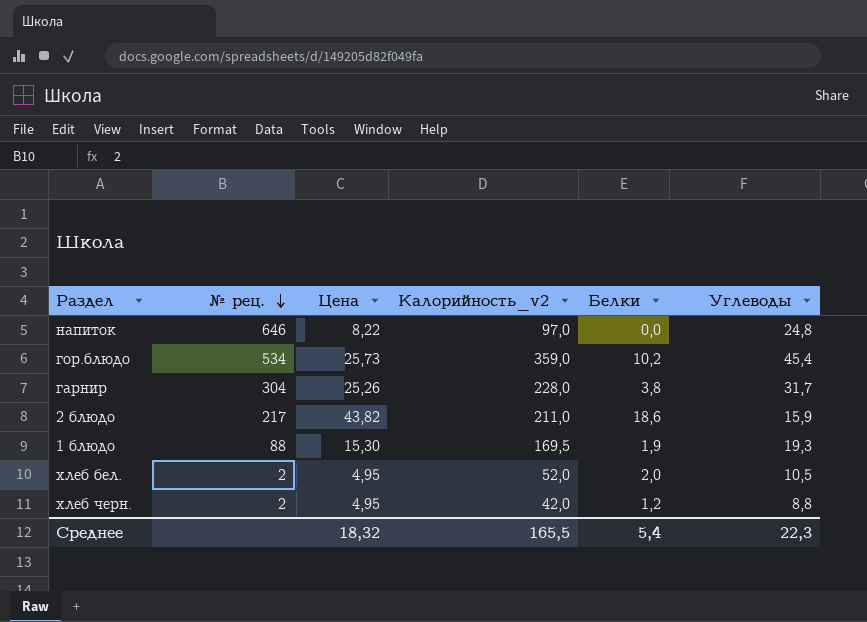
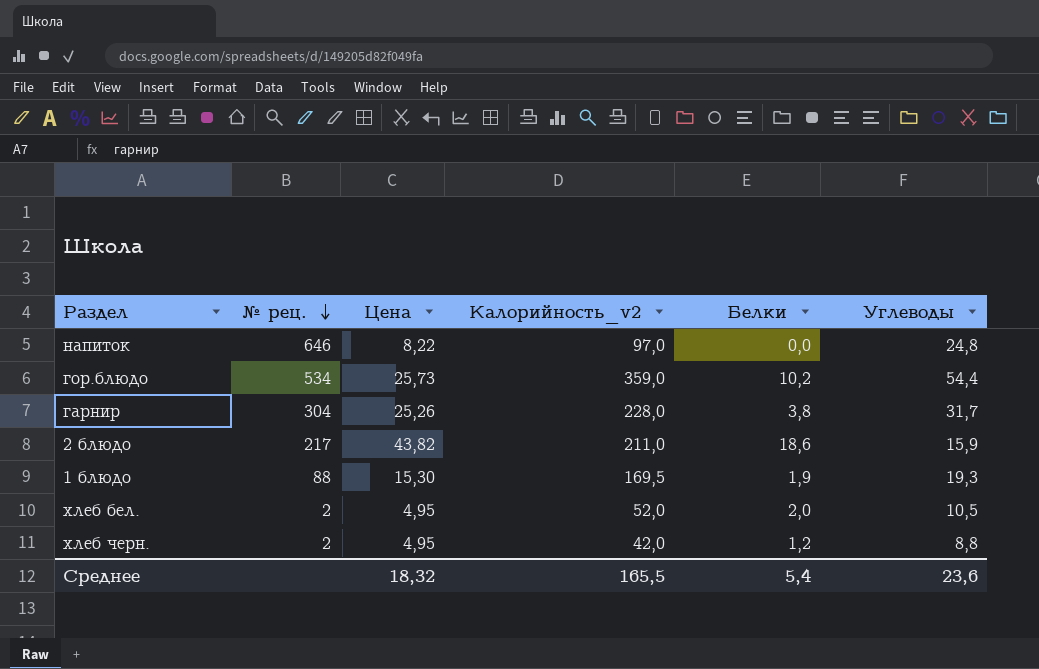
гор.блюдо | Углеводы: 45,4 -> 54,4
Среднее | Углеводы: 22,3 -> 23,6

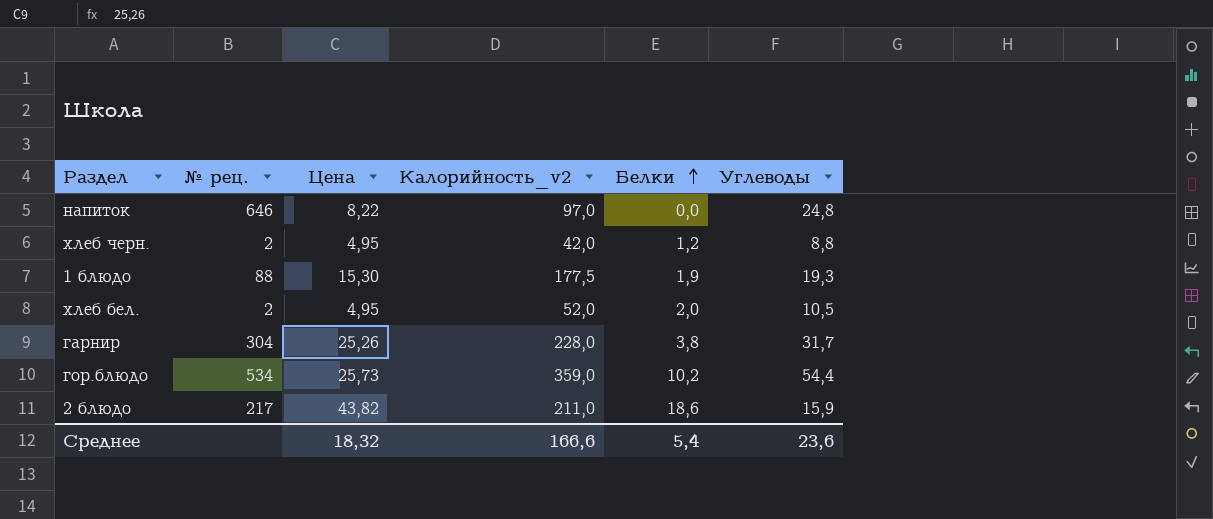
row order: № рец. descending -> Белки ascending
1 блюдо | Калорийность_v2: 169,5 -> 177,5
Среднее | Калорийность_v2: 165,5 -> 166,6

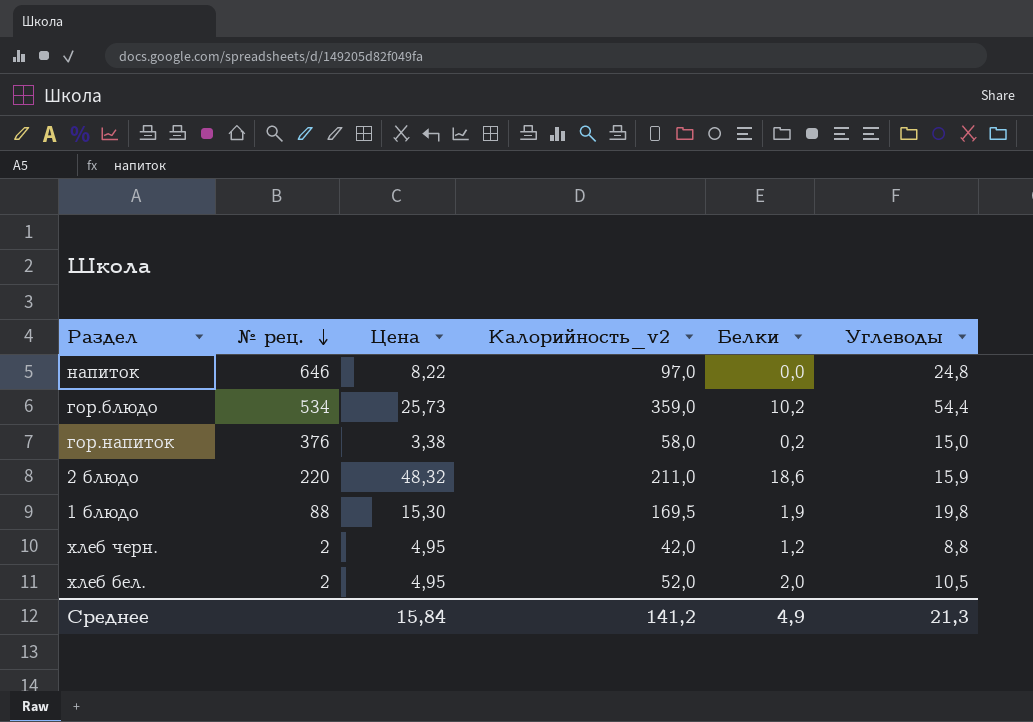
row order: Белки ascending -> № рец. descending
row гарнир: 304 | 25,26 | 228,0 | 3,8 | 31,7 -> none
row гор.напиток: none -> 376 | 3,38 | 58,0 | 0,2 | 15,0
2 блюдо | № рец.: 217 -> 220
2 блюдо | Цена: 43,82 -> 48,32
1 блюдо | Калорийность_v2: 177,5 -> 169,5
1 блюдо | Углеводы: 19,3 -> 19,8
Среднее | Цена: 18,32 -> 15,84
Среднее | Калорийность_v2: 166,6 -> 141,2
Среднее | Белки: 5,4 -> 4,9
Среднее | Углеводы: 23,6 -> 21,3

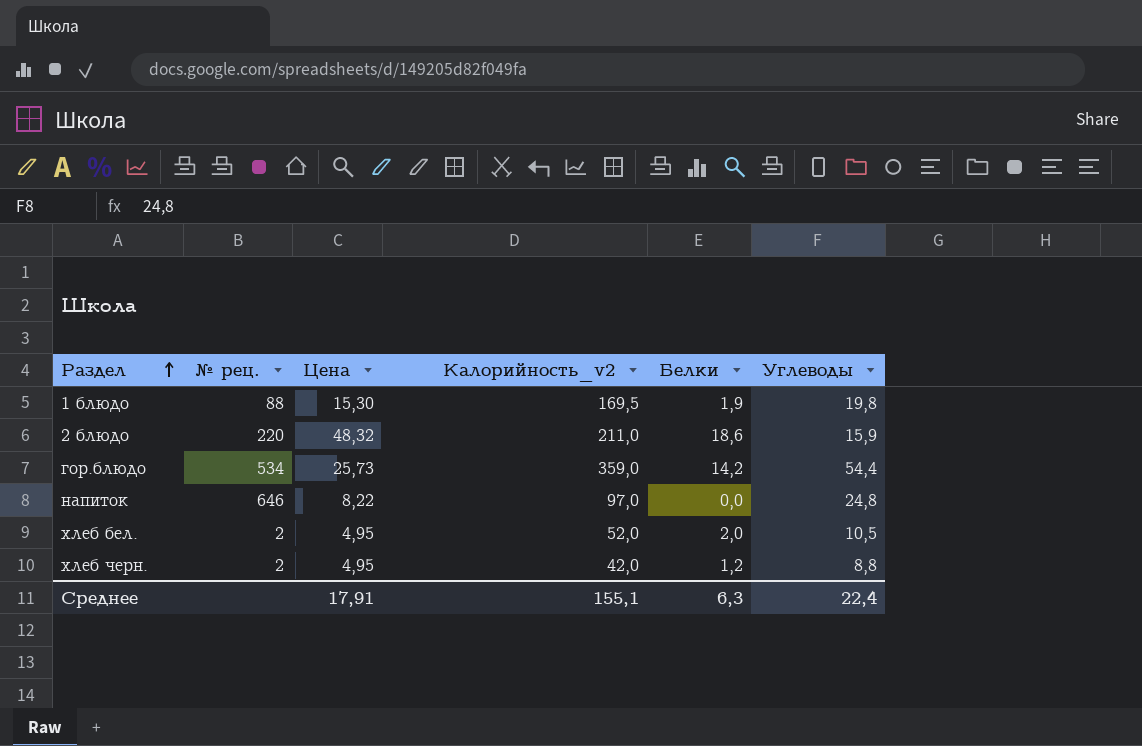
row order: № рец. descending -> Раздел ascending
row гор.напиток: 376 | 3,38 | 58,0 | 0,2 | 15,0 -> none
гор.блюдо | Белки: 10,2 -> 14,2
Среднее | Цена: 15,84 -> 17,91
Среднее | Калорийность_v2: 141,2 -> 155,1
Среднее | Белки: 4,9 -> 6,3
Среднее | Углеводы: 21,3 -> 22,4

